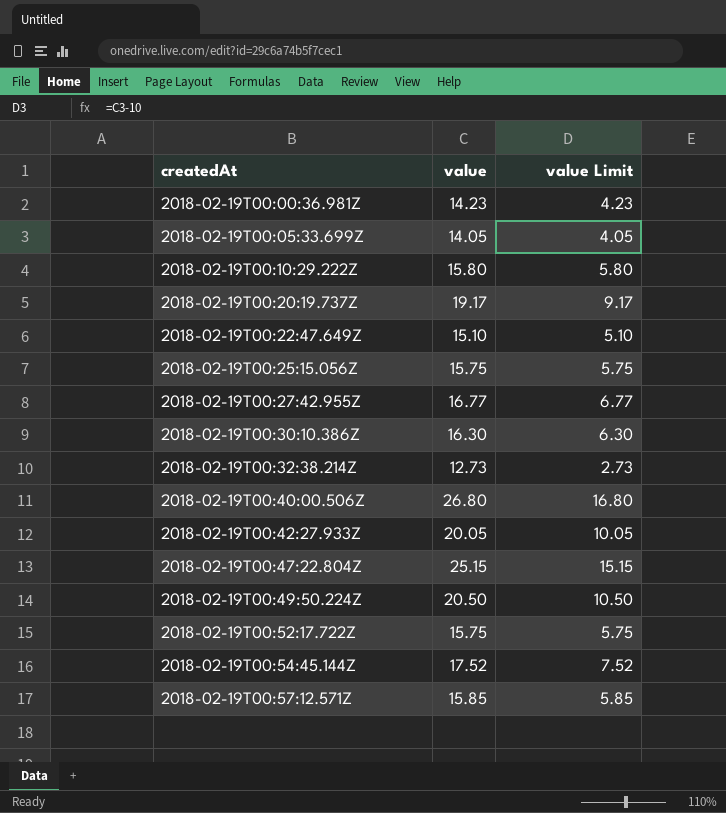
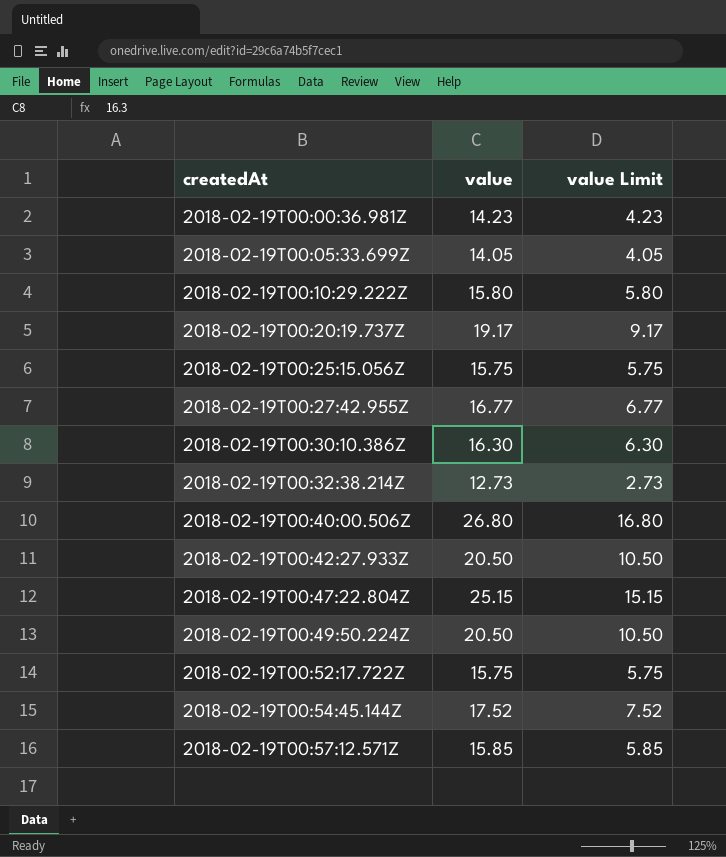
row 2018-02-19T00:22:47.649Z: 15.10 | 5.10 -> none
2018-02-19T00:42:27.933Z | value: 20.05 -> 20.50
2018-02-19T00:42:27.933Z | value Limit: 10.05 -> 10.50

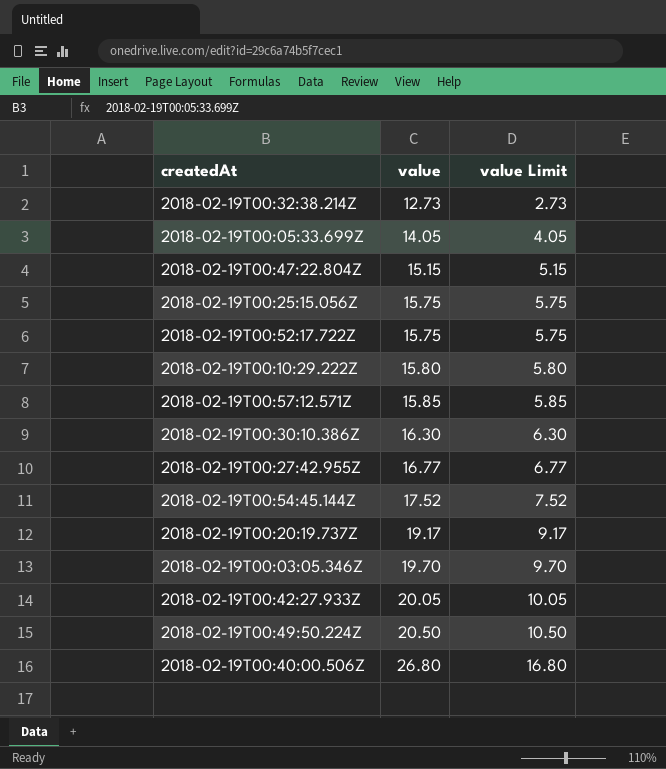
row order: createdAt ascending -> value ascending
row 2018-02-19T00:00:36.981Z: 14.23 | 4.23 -> none
2018-02-19T00:47:22.804Z | value: 25.15 -> 15.15
2018-02-19T00:47:22.804Z | value Limit: 15.15 -> 5.15
row 2018-02-19T00:03:05.346Z: none -> 19.70 | 9.70
2018-02-19T00:42:27.933Z | value: 20.50 -> 20.05
2018-02-19T00:42:27.933Z | value Limit: 10.50 -> 10.05

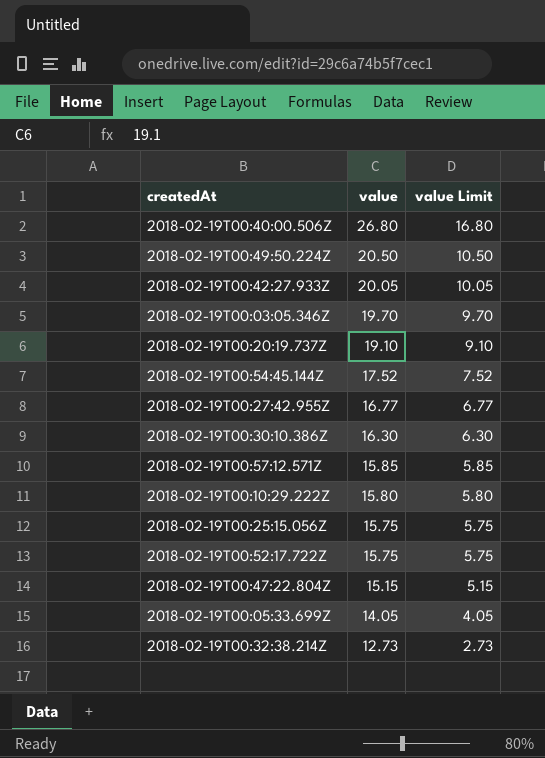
row order: value ascending -> value descending
2018-02-19T00:20:19.737Z | value: 19.17 -> 19.10
2018-02-19T00:20:19.737Z | value Limit: 9.17 -> 9.10

